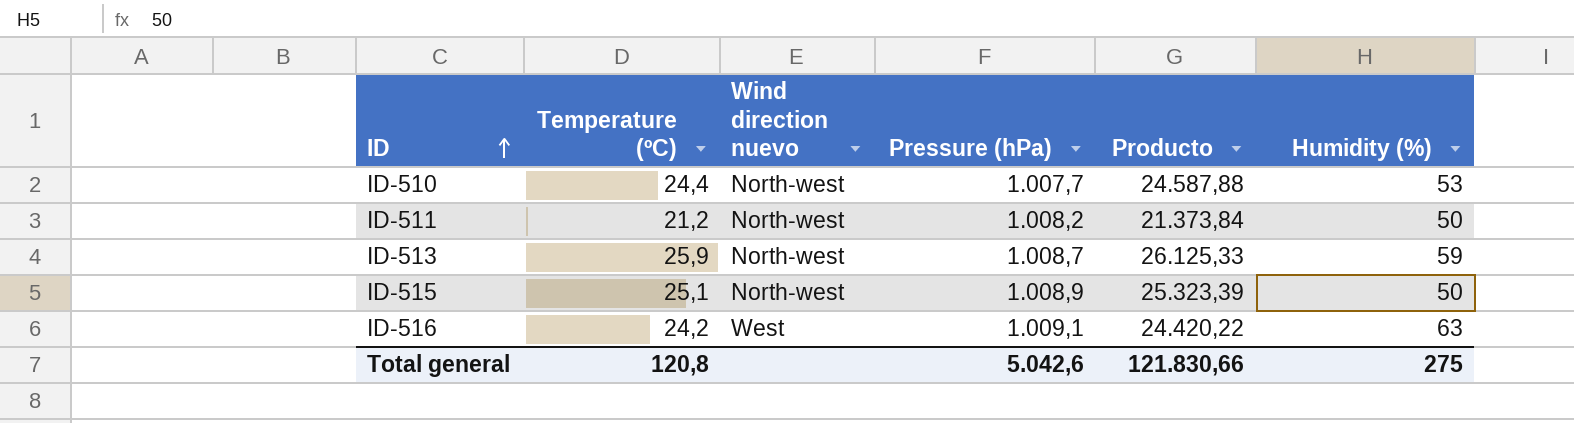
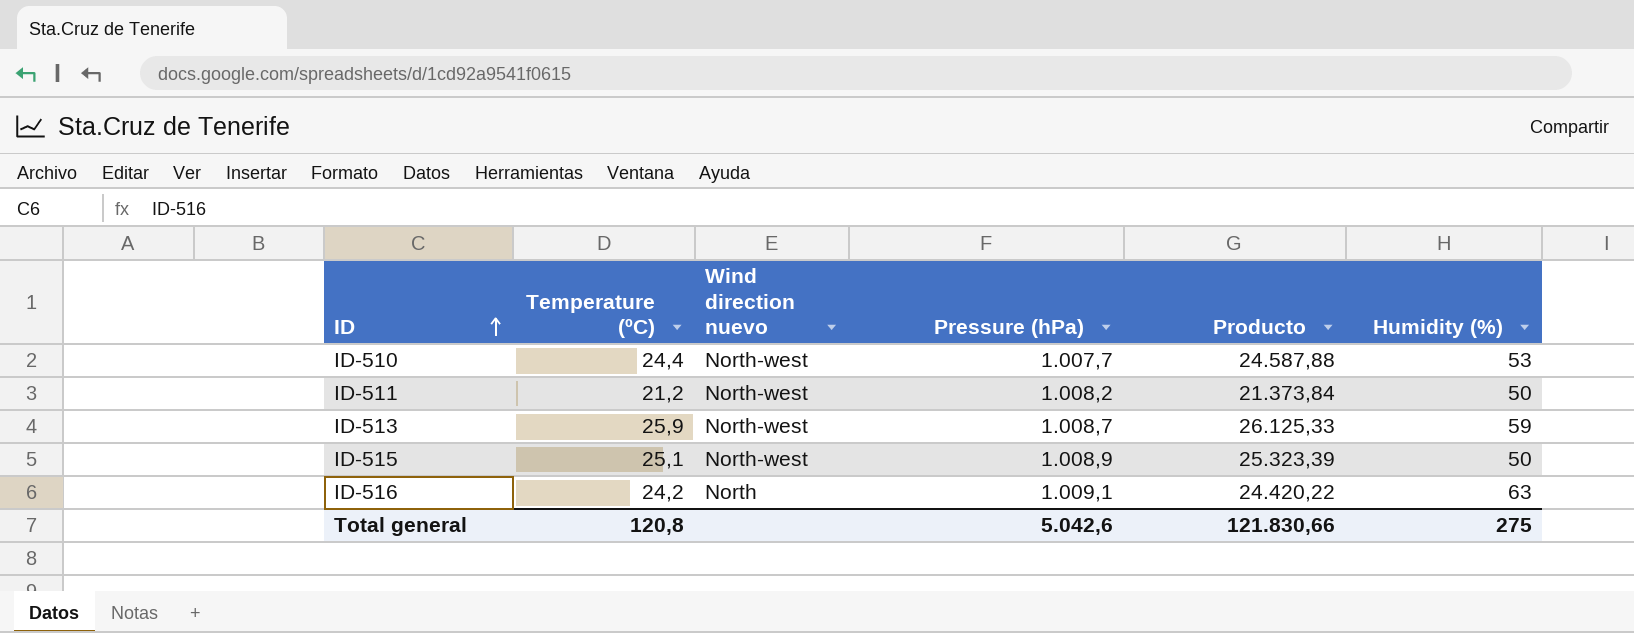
ID-516 | Wind direction nuevo: West -> North

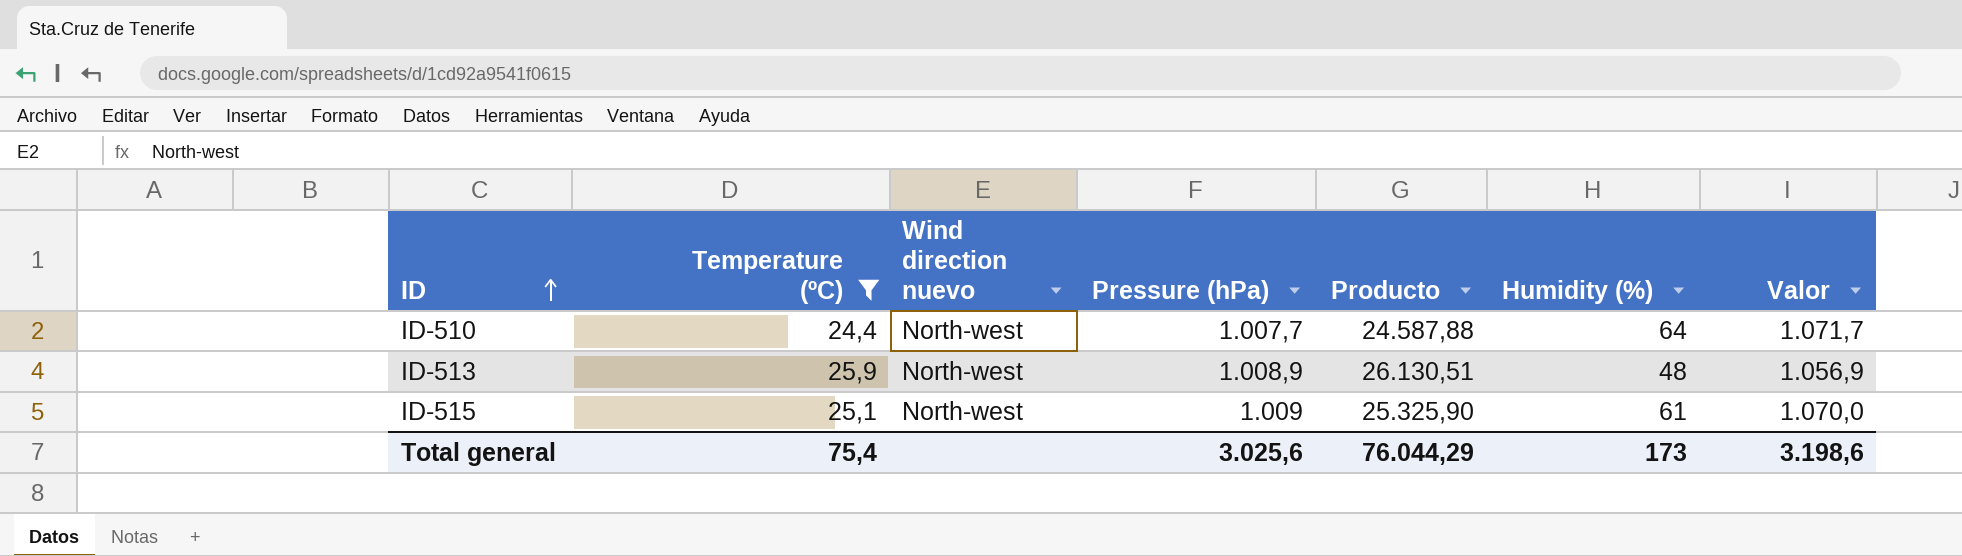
filter: none -> Temperature (ºC) >= 24,4
column Valor | formula: none -> [Pressure (hPa)] + [Humidity (%)]
ID-510 | Humidity (%): 53 -> 64
ID-513 | Pressure (hPa): 1.008,7 -> 1.008,9
ID-513 | Producto: 26.125,33 -> 26.130,51
ID-513 | Humidity (%): 59 -> 48
ID-515 | Pressure (hPa): 1.008,9 -> 1.009
ID-515 | Producto: 25.323,39 -> 25.325,90
ID-515 | Humidity (%): 50 -> 61
Total general | Temperature (ºC): 120,8 -> 75,4
Total general | Pressure (hPa): 5.042,6 -> 3.025,6
Total general | Producto: 121.830,66 -> 76.044,29
Total general | Humidity (%): 275 -> 173

